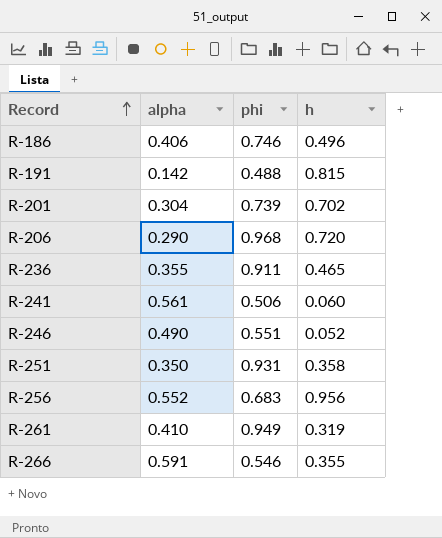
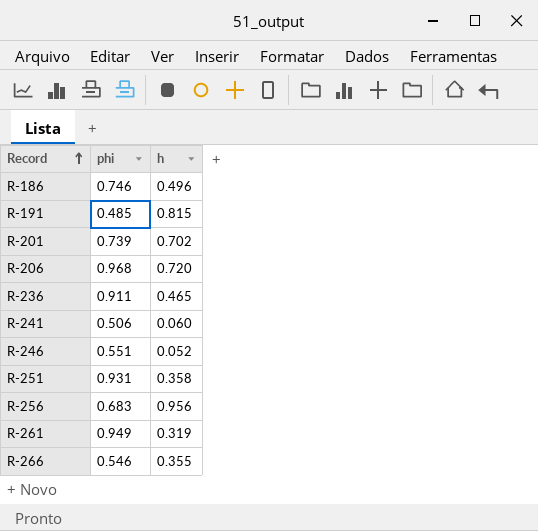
column alpha | position: 2 -> none
R-191 | phi: 0.488 -> 0.485

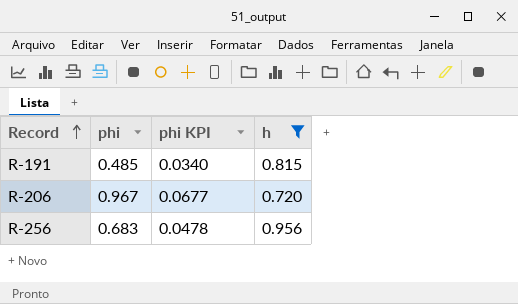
filter: none -> h >= 0.720
column phi KPI | formula: none -> [phi] * 0.07
R-206 | phi: 0.968 -> 0.967

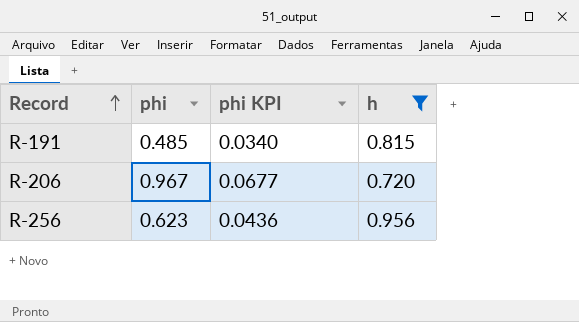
R-256 | phi: 0.683 -> 0.623
R-256 | phi KPI: 0.0478 -> 0.0436

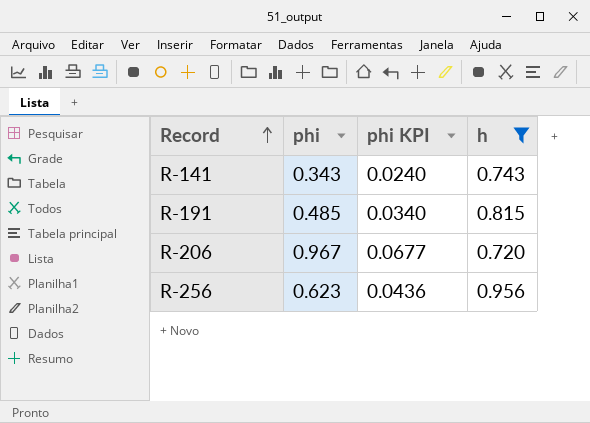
row R-141: none -> 0.343 | 0.0240 | 0.743

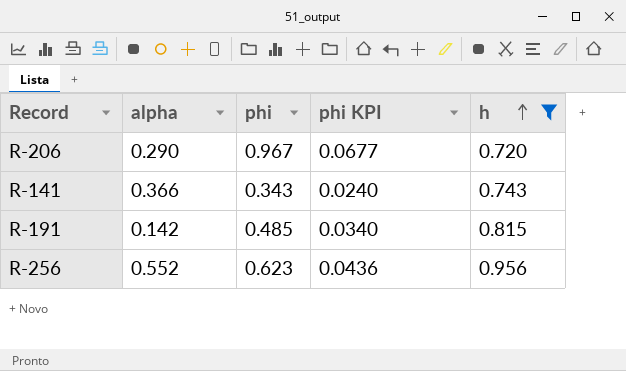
row order: Record ascending -> h ascending
column alpha | position: none -> 2

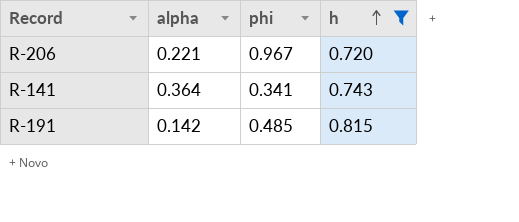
column phi KPI | formula: [phi] * 0.07 -> none
row R-256: 0.552 | 0.623 | 0.0436 | 0.956 -> none
R-206 | alpha: 0.290 -> 0.221
R-141 | alpha: 0.366 -> 0.364
R-141 | phi: 0.343 -> 0.341

